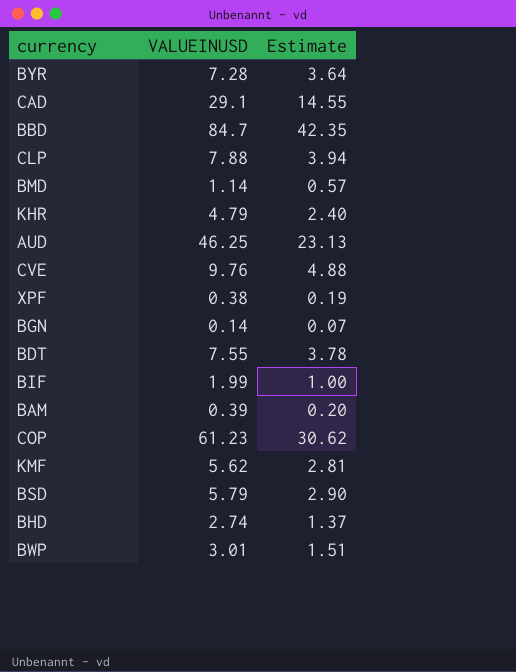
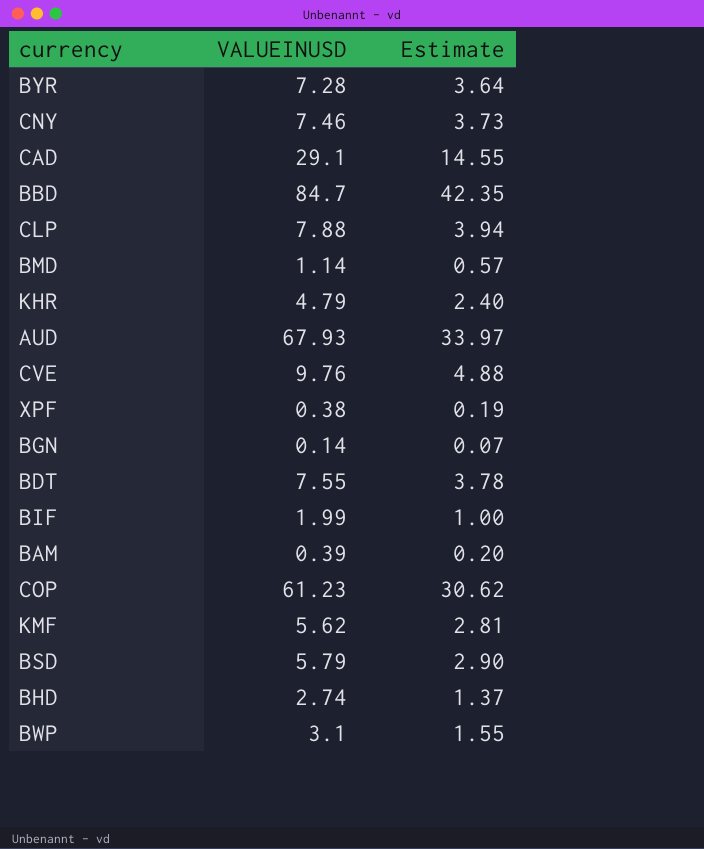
row CNY: none -> 7.46 | 3.73
AUD | VALUEINUSD: 46.25 -> 67.93
AUD | Estimate: 23.13 -> 33.97
BWP | VALUEINUSD: 3.01 -> 3.1
BWP | Estimate: 1.51 -> 1.55

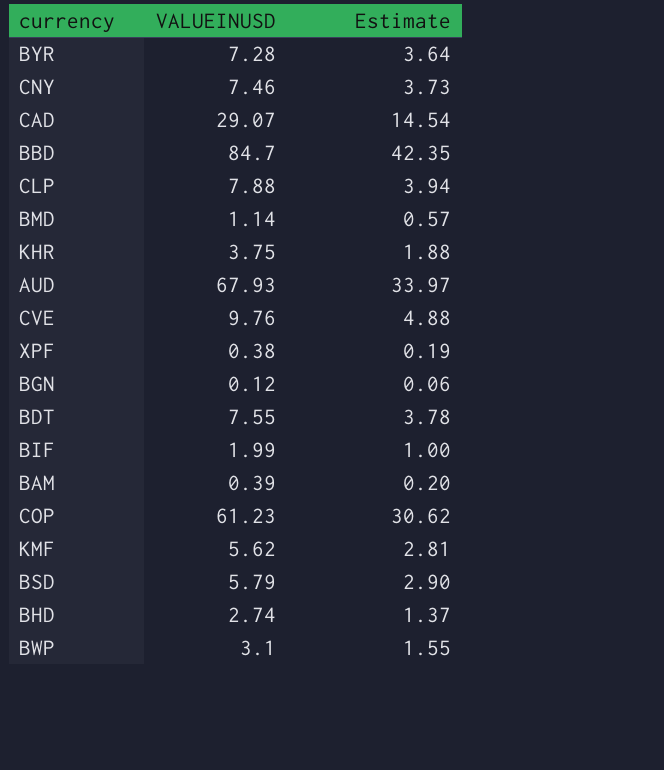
CAD | VALUEINUSD: 29.1 -> 29.07
CAD | Estimate: 14.55 -> 14.54
KHR | VALUEINUSD: 4.79 -> 3.75
KHR | Estimate: 2.40 -> 1.88
BGN | VALUEINUSD: 0.14 -> 0.12
BGN | Estimate: 0.07 -> 0.06

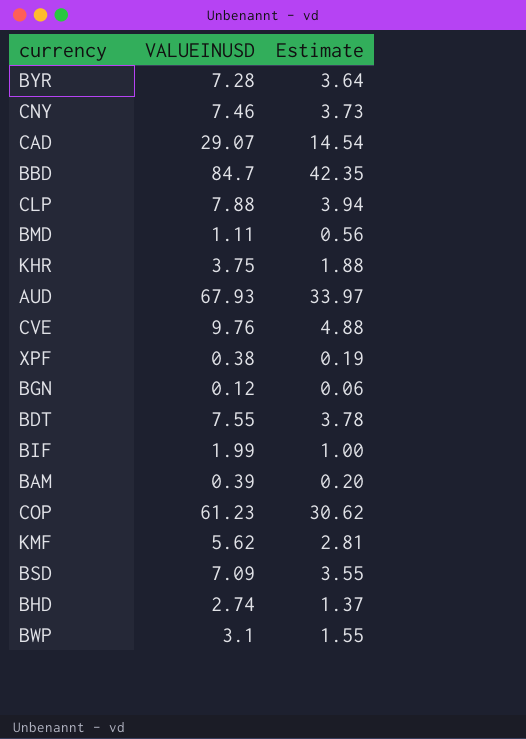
BMD | VALUEINUSD: 1.14 -> 1.11
BMD | Estimate: 0.57 -> 0.56
BSD | VALUEINUSD: 5.79 -> 7.09
BSD | Estimate: 2.90 -> 3.55

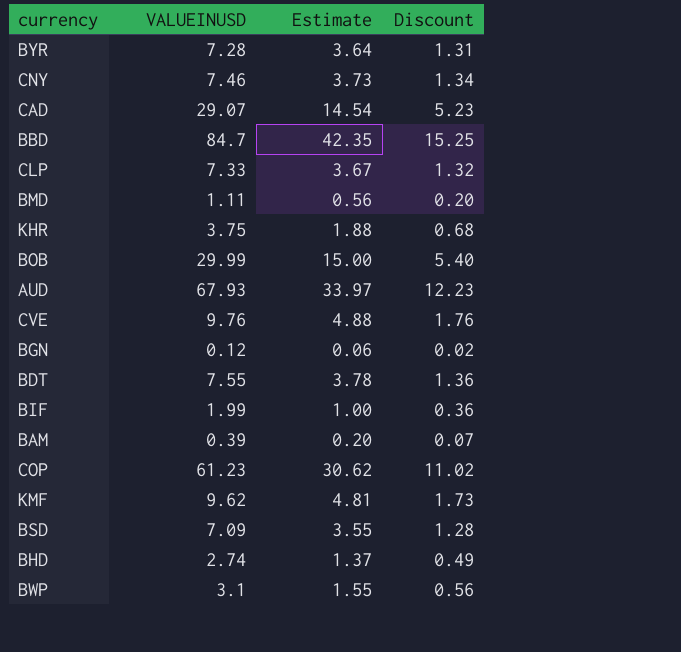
column Discount | formula: none -> [VALUEINUSD] * 0.18
row XPF: 0.38 | 0.19 -> none
CLP | VALUEINUSD: 7.88 -> 7.33
CLP | Estimate: 3.94 -> 3.67
row BOB: none -> 29.99 | 15.00 | 5.40
KMF | VALUEINUSD: 5.62 -> 9.62
KMF | Estimate: 2.81 -> 4.81

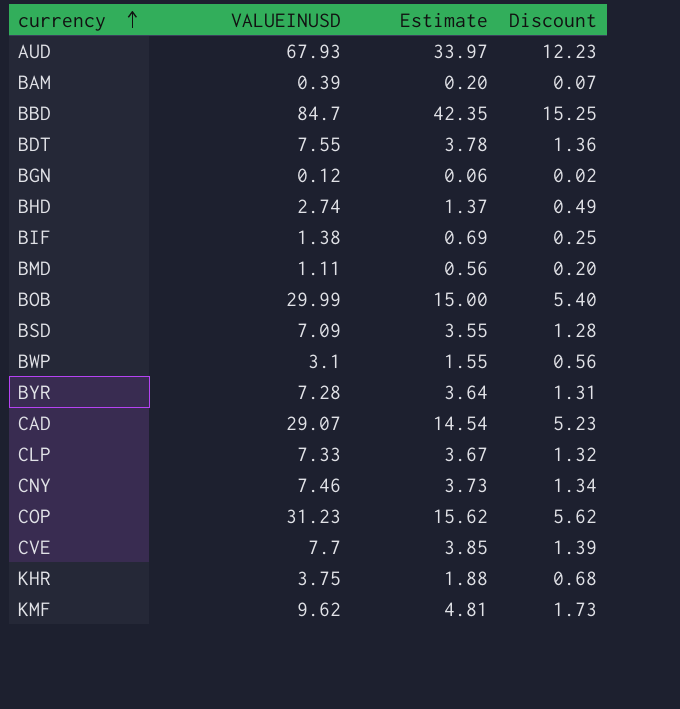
row order: none -> currency ascending
BIF | VALUEINUSD: 1.99 -> 1.38
BIF | Estimate: 1.00 -> 0.69
BIF | Discount: 0.36 -> 0.25
COP | VALUEINUSD: 61.23 -> 31.23
COP | Estimate: 30.62 -> 15.62
COP | Discount: 11.02 -> 5.62
CVE | VALUEINUSD: 9.76 -> 7.7
CVE | Estimate: 4.88 -> 3.85
CVE | Discount: 1.76 -> 1.39

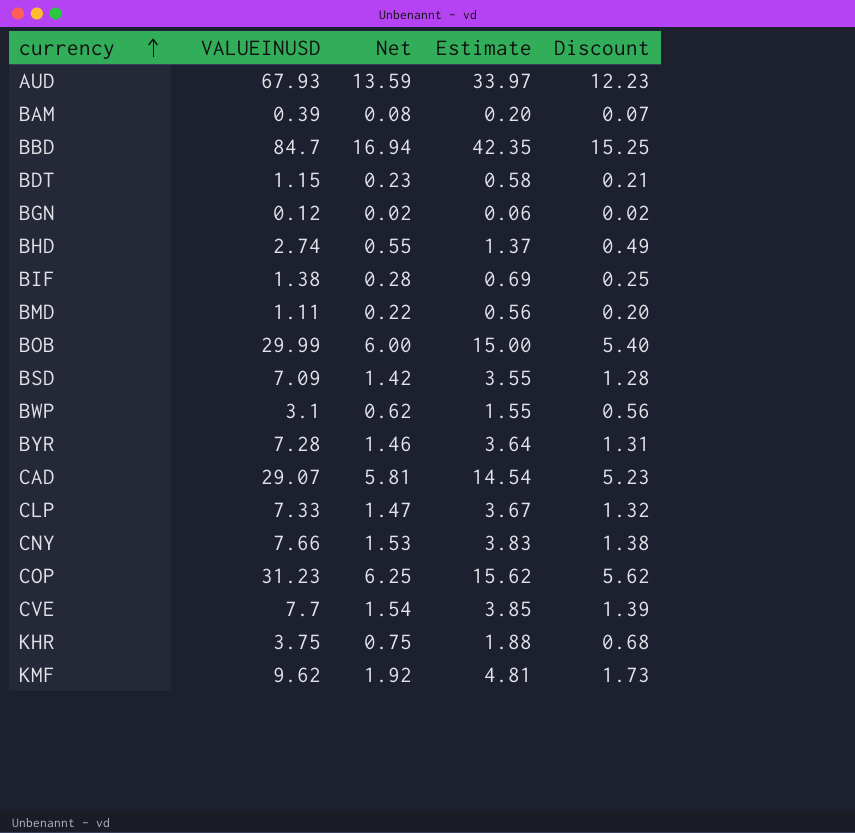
column Net | formula: none -> [VALUEINUSD] * 0.2
BDT | VALUEINUSD: 7.55 -> 1.15
BDT | Estimate: 3.78 -> 0.58
BDT | Discount: 1.36 -> 0.21
CNY | VALUEINUSD: 7.46 -> 7.66
CNY | Estimate: 3.73 -> 3.83
CNY | Discount: 1.34 -> 1.38

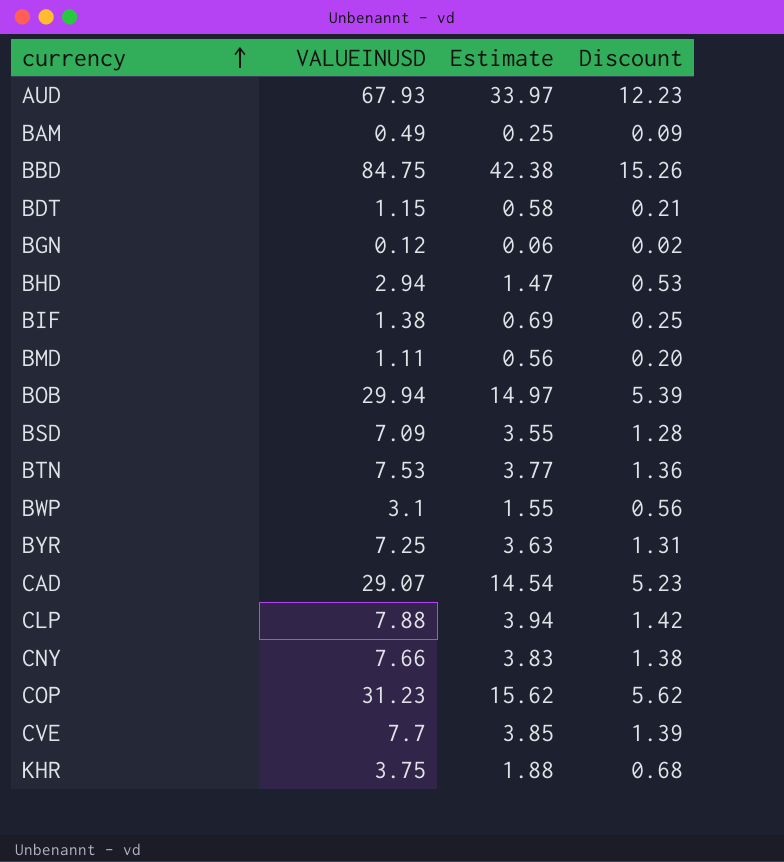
column Net | formula: [VALUEINUSD] * 0.2 -> none
row KMF: 9.62 | 1.92 | 4.81 | 1.73 -> none
BAM | VALUEINUSD: 0.39 -> 0.49
BAM | Estimate: 0.20 -> 0.25
BAM | Discount: 0.07 -> 0.09
BBD | VALUEINUSD: 84.7 -> 84.75
BBD | Estimate: 42.35 -> 42.38
BBD | Discount: 15.25 -> 15.26
BHD | VALUEINUSD: 2.74 -> 2.94
BHD | Estimate: 1.37 -> 1.47
BHD | Discount: 0.49 -> 0.53
BOB | VALUEINUSD: 29.99 -> 29.94
BOB | Estimate: 15.00 -> 14.97
BOB | Discount: 5.40 -> 5.39
row BTN: none -> 7.53 | 3.77 | 1.36
BYR | VALUEINUSD: 7.28 -> 7.25
BYR | Estimate: 3.64 -> 3.63
CLP | VALUEINUSD: 7.33 -> 7.88
CLP | Estimate: 3.67 -> 3.94
CLP | Discount: 1.32 -> 1.42

